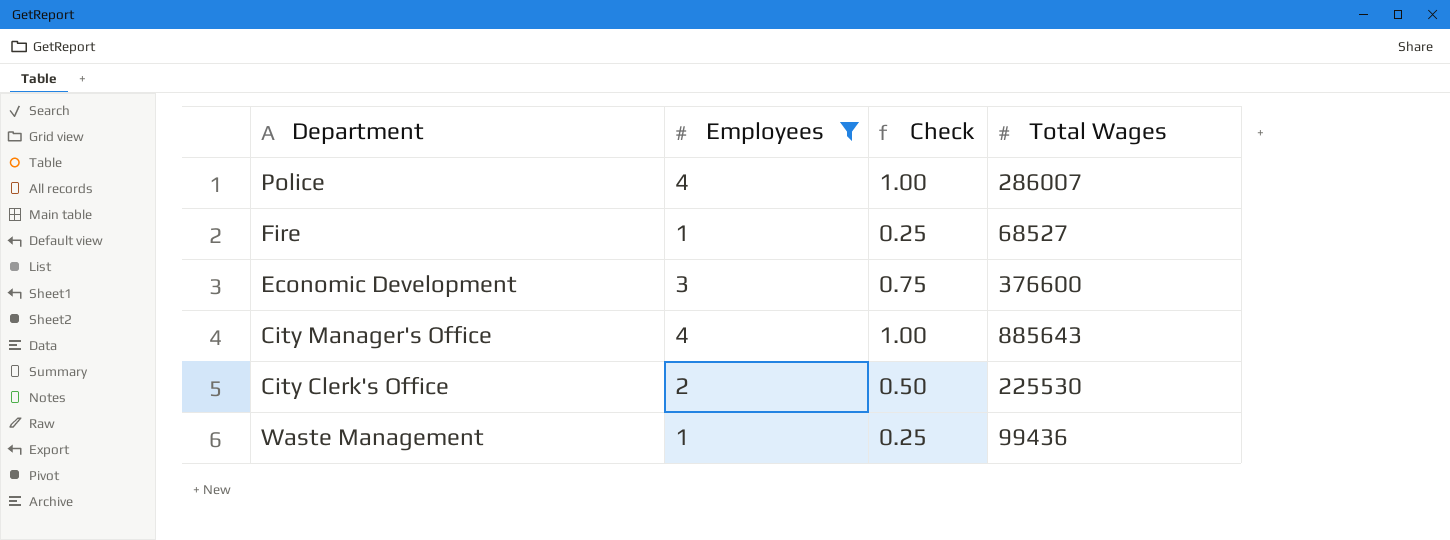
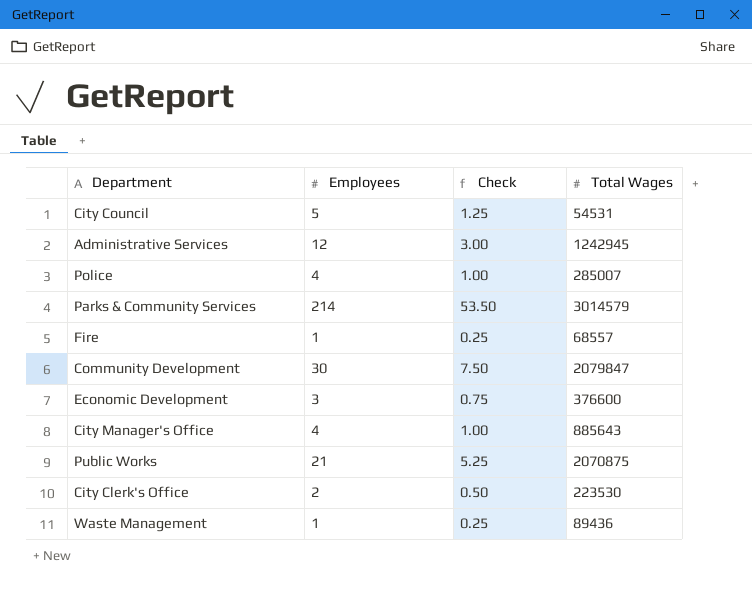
filter: Employees <= 4 -> none
Police | Total Wages: 286007 -> 285007
Fire | Total Wages: 68527 -> 68557
City Clerk's Office | Total Wages: 225530 -> 223530
Waste Management | Total Wages: 99436 -> 89436

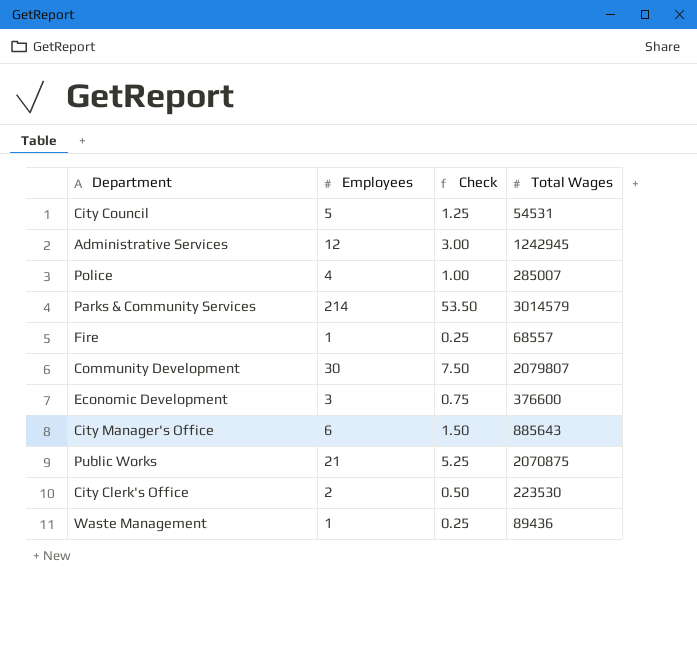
Community Development | Total Wages: 2079847 -> 2079807
City Manager's Office | Employees: 4 -> 6
City Manager's Office | Check: 1.00 -> 1.50

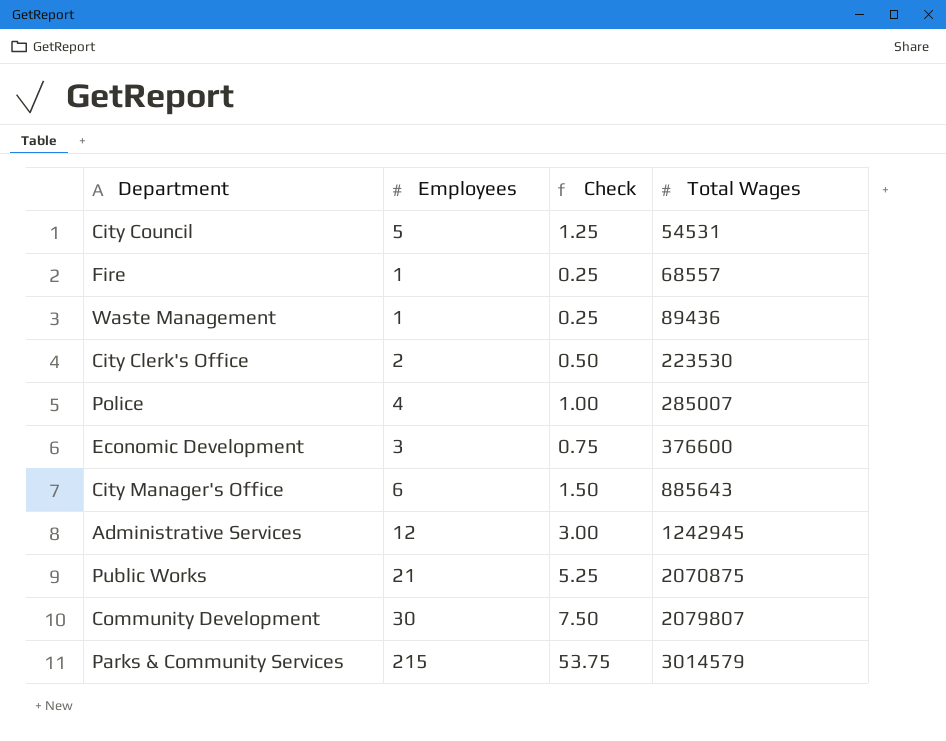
row order: none -> Total Wages ascending
Parks & Community Services | Employees: 214 -> 215
Parks & Community Services | Check: 53.50 -> 53.75

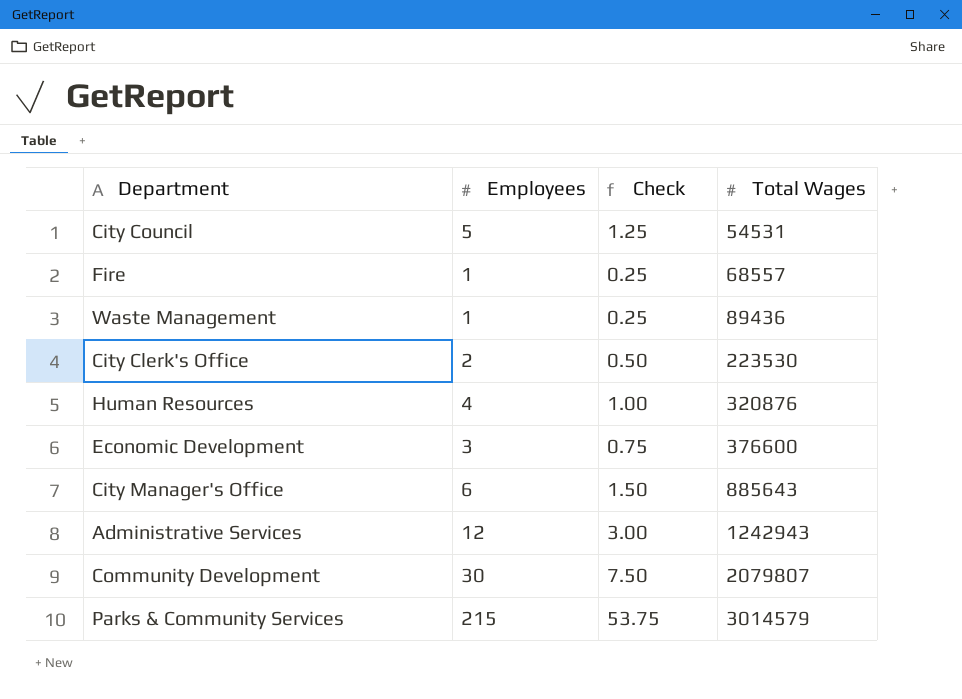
row Police: 4 | 1.00 | 285007 -> none
row Public Works: 21 | 5.25 | 2070875 -> none
row Human Resources: none -> 4 | 1.00 | 320876
Administrative Services | Total Wages: 1242945 -> 1242943

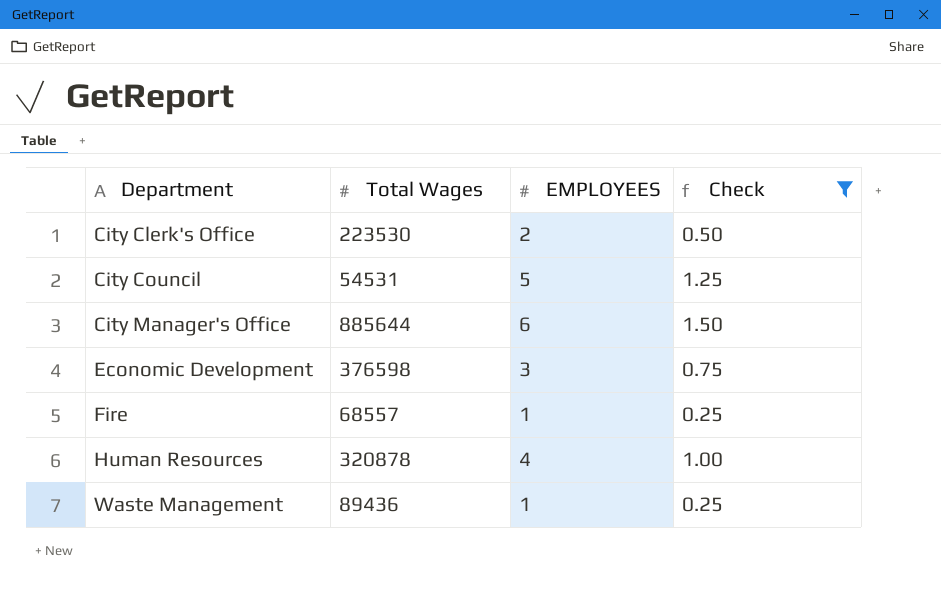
filter: none -> Check <= 1.50
row order: Total Wages ascending -> Department ascending
column Total Wages | position: 4 -> 2
column name: Employees -> EMPLOYEES
City Manager's Office | Total Wages: 885643 -> 885644
Economic Development | Total Wages: 376600 -> 376598
Human Resources | Total Wages: 320876 -> 320878

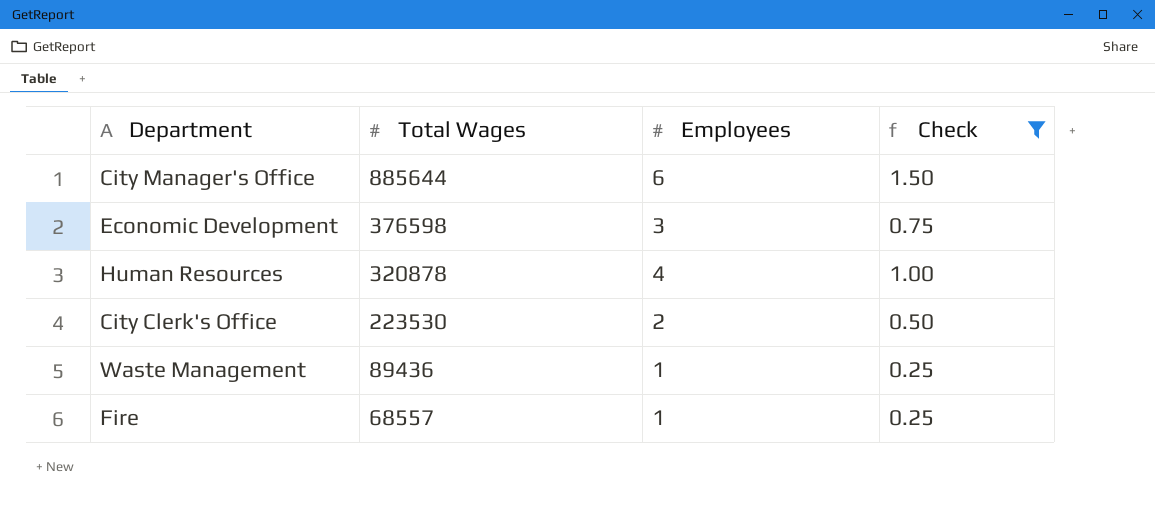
row order: Department ascending -> Total Wages descending
column name: EMPLOYEES -> Employees
row City Council: 54531 | 5 | 1.25 -> none

